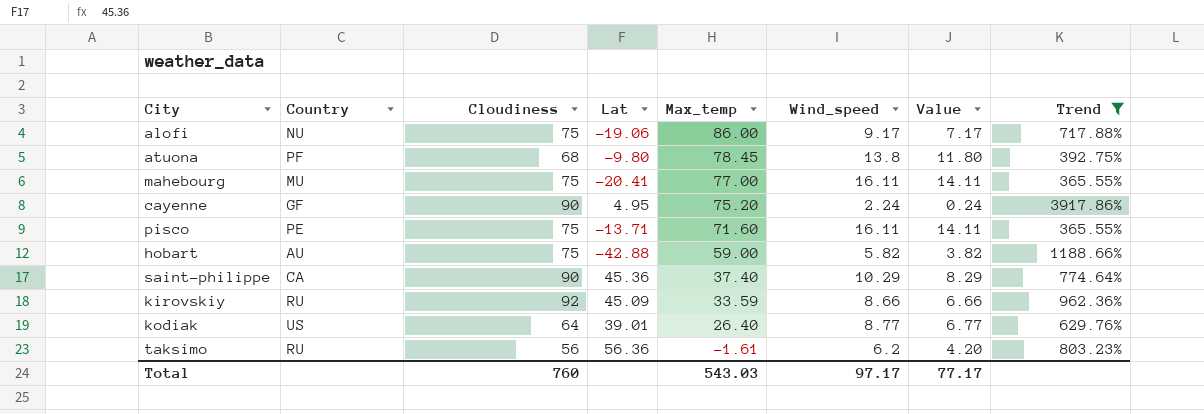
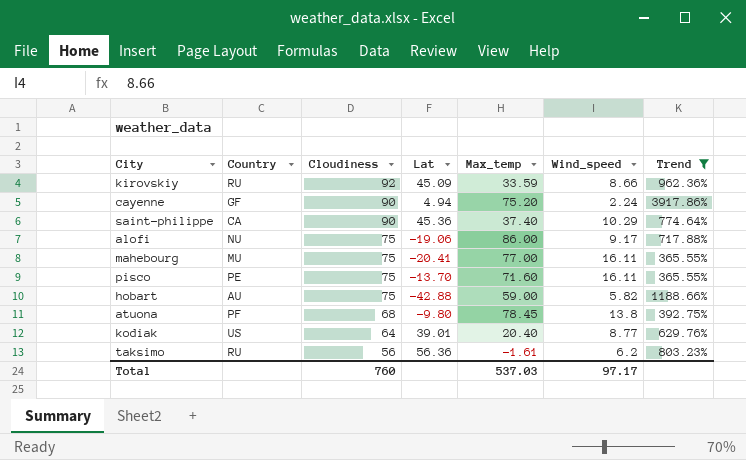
row order: Max_temp descending -> Cloudiness descending
column Value | formula: [Wind_speed] - 2 -> none
cayenne | Lat: 4.95 -> 4.94
pisco | Lat: -13.71 -> -13.70
kodiak | Max_temp: 26.40 -> 20.40
Total | Max_temp: 543.03 -> 537.03

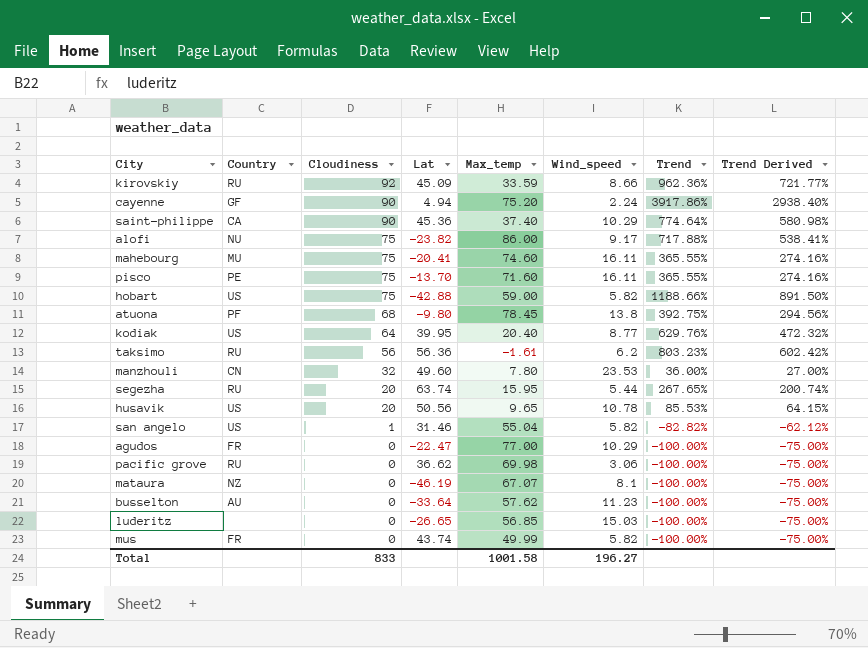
filter: Trend >= 365.55% -> none
column Trend Derived | formula: none -> [Trend] * 0.75
alofi | Lat: -19.06 -> -23.82
mahebourg | Max_temp: 77.00 -> 74.60
hobart | Country: AU -> US
kodiak | Lat: 39.01 -> 39.95
Total | Cloudiness: 760 -> 833
Total | Max_temp: 537.03 -> 1001.58
Total | Wind_speed: 97.17 -> 196.27

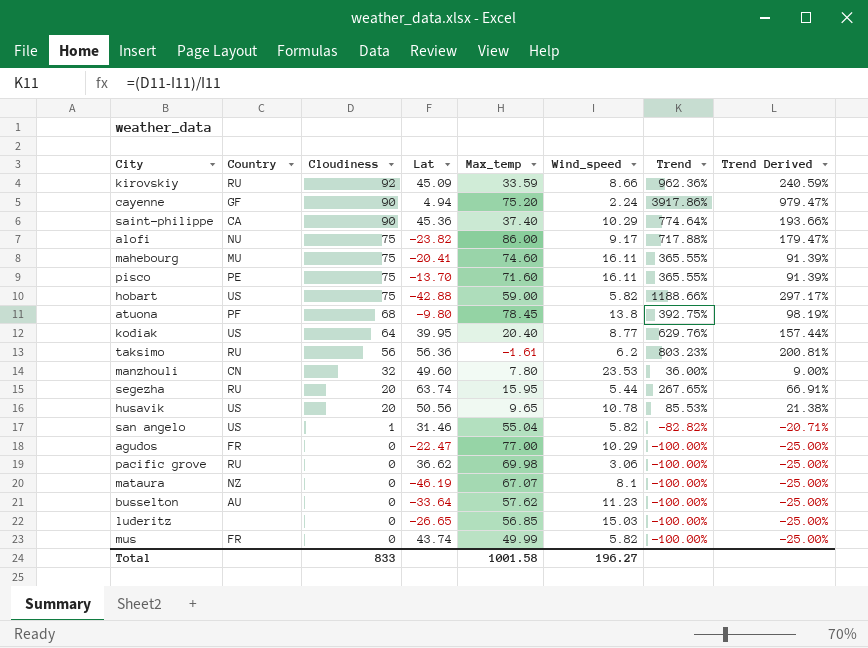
column Trend Derived | formula: [Trend] * 0.75 -> [Trend] * 0.25

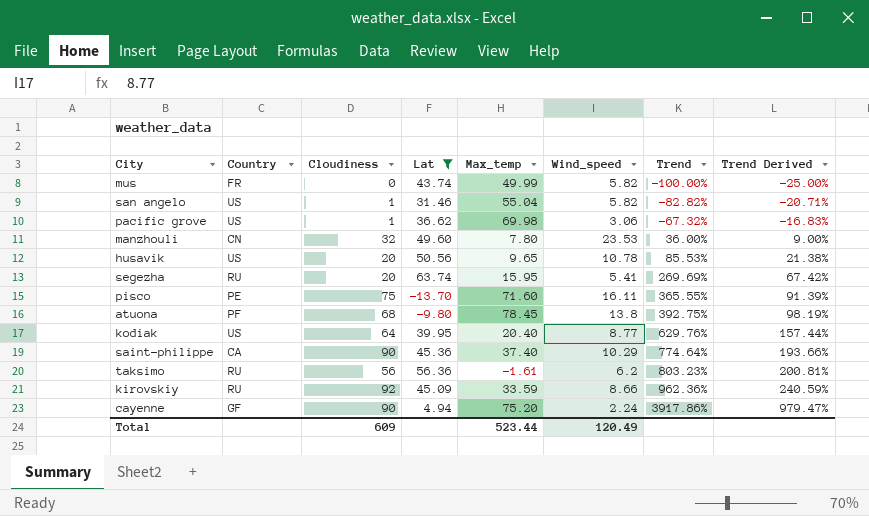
filter: none -> Lat >= -13.70
row order: Cloudiness descending -> Trend ascending
pacific grove | Country: RU -> US
pacific grove | Cloudiness: 0 -> 1
pacific grove | Trend: -100.00% -> -67.32%
pacific grove | Trend Derived: -25.00% -> -16.83%
segezha | Wind_speed: 5.44 -> 5.41
segezha | Trend: 267.65% -> 269.69%
segezha | Trend Derived: 66.91% -> 67.42%
Total | Cloudiness: 833 -> 609
Total | Max_temp: 1001.58 -> 523.44
Total | Wind_speed: 196.27 -> 120.49

